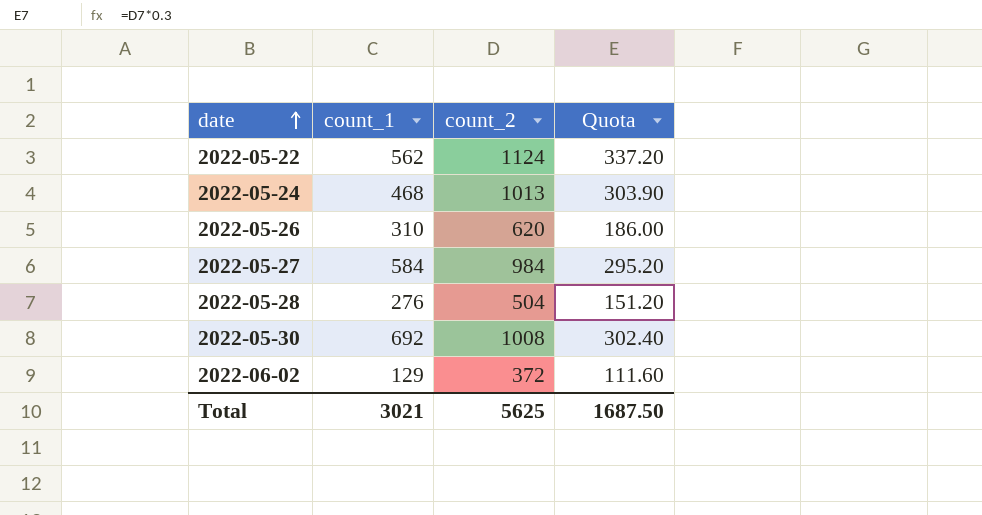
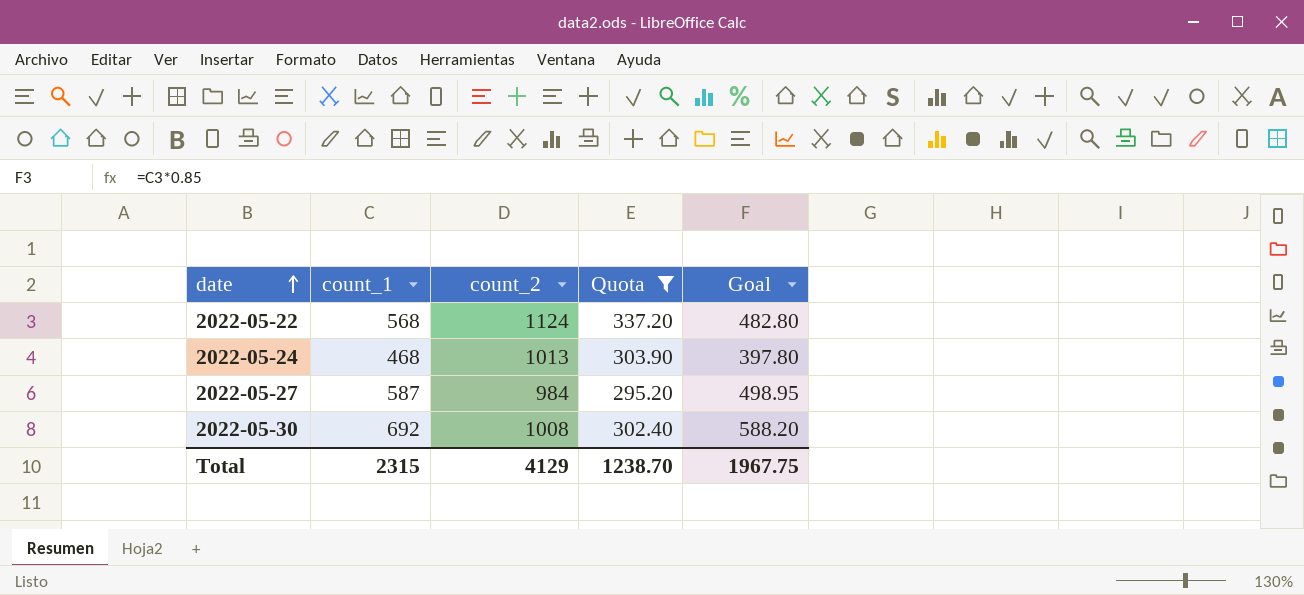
filter: none -> Quota >= 295.20
column Goal | formula: none -> [count_1] * 0.85
2022-05-22 | count_1: 562 -> 568
2022-05-27 | count_1: 584 -> 587
Total | count_1: 3021 -> 2315
Total | count_2: 5625 -> 4129
Total | Quota: 1687.50 -> 1238.70

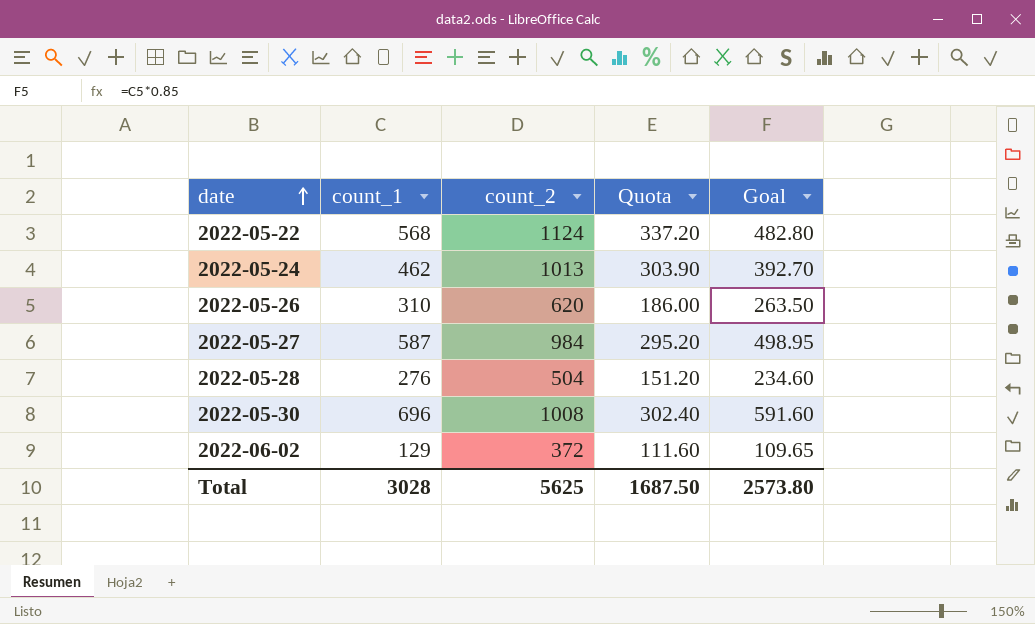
filter: Quota >= 295.20 -> none
2022-05-24 | count_1: 468 -> 462
2022-05-24 | Goal: 397.80 -> 392.70
2022-05-30 | count_1: 692 -> 696
2022-05-30 | Goal: 588.20 -> 591.60
Total | count_1: 2315 -> 3028
Total | count_2: 4129 -> 5625
Total | Quota: 1238.70 -> 1687.50
Total | Goal: 1967.75 -> 2573.80

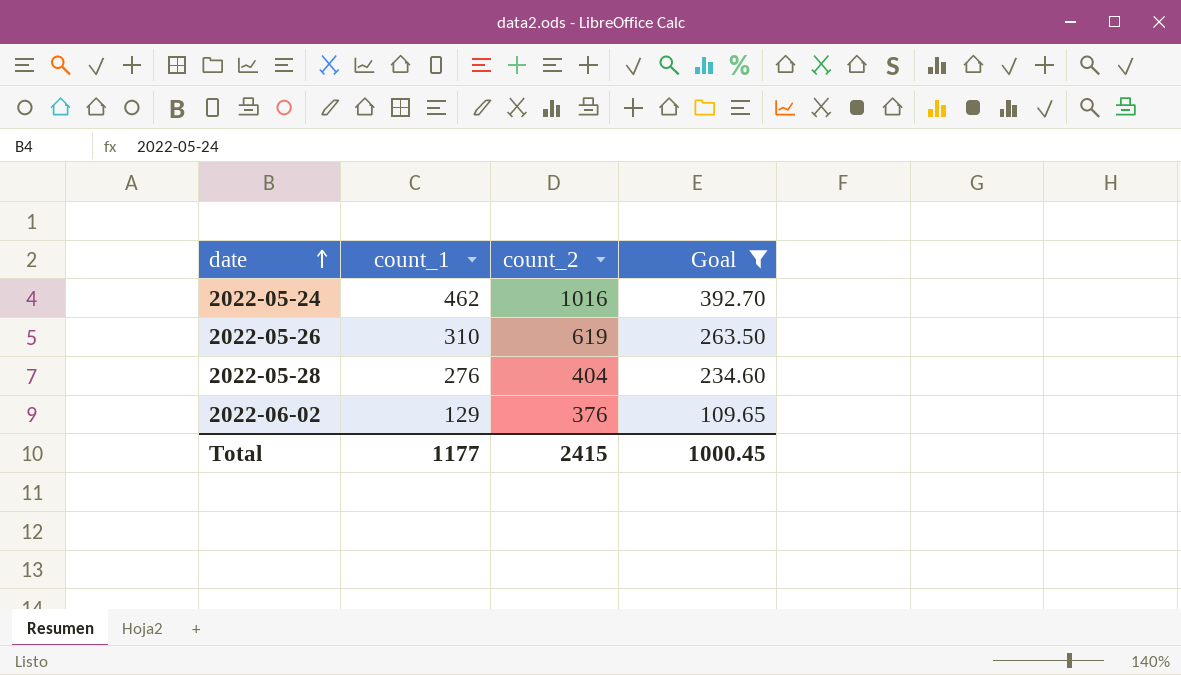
filter: none -> Goal <= 392.70
column Quota | formula: [count_2] * 0.3 -> none
2022-05-24 | count_2: 1013 -> 1016
2022-05-26 | count_2: 620 -> 619
2022-05-28 | count_2: 504 -> 404
2022-06-02 | count_2: 372 -> 376
Total | count_1: 3028 -> 1177
Total | count_2: 5625 -> 2415
Total | Goal: 2573.80 -> 1000.45

